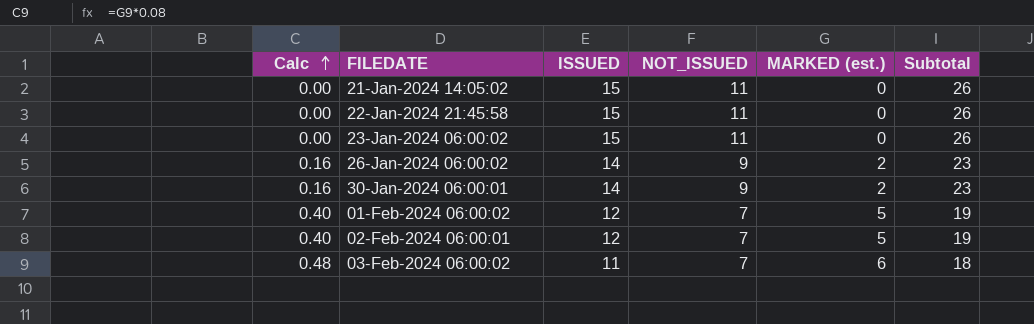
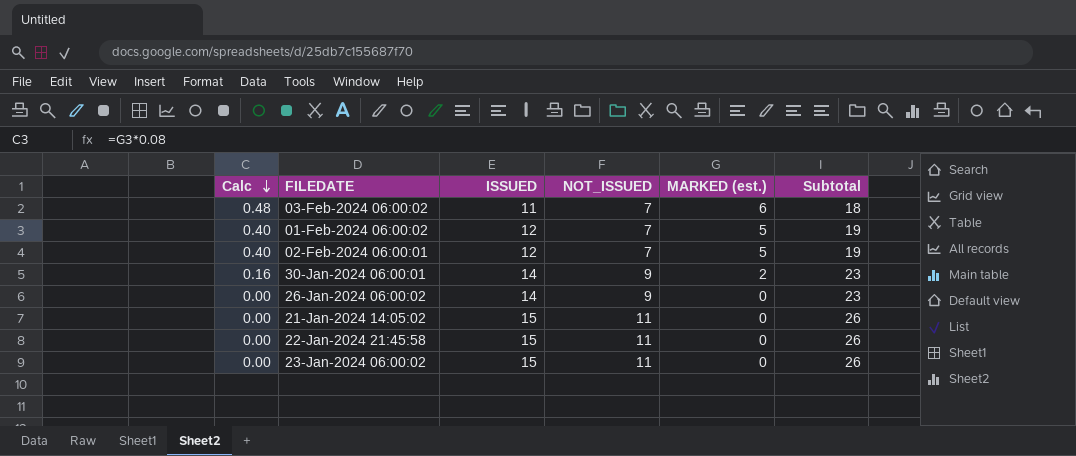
row order: Calc ascending -> Calc descending
26-Jan-2024 06:00:02 | Calc: 0.16 -> 0.00
26-Jan-2024 06:00:02 | MARKED (est.): 2 -> 0

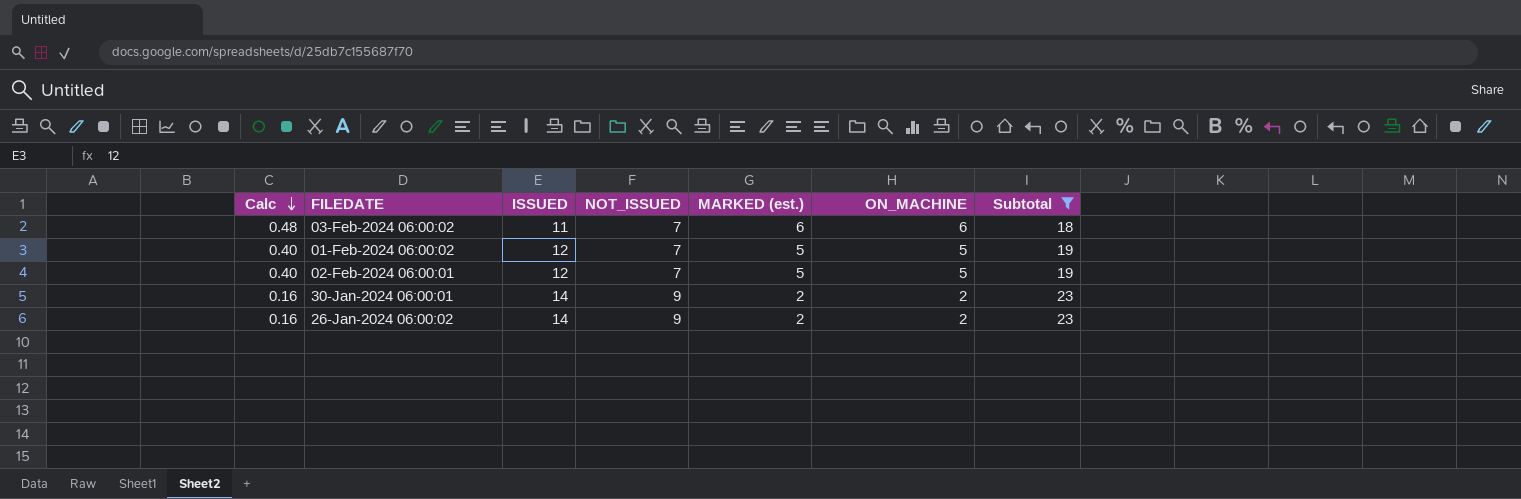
filter: none -> Subtotal != 26
column ON_MACHINE | position: none -> 6
26-Jan-2024 06:00:02 | Calc: 0.00 -> 0.16
26-Jan-2024 06:00:02 | MARKED (est.): 0 -> 2

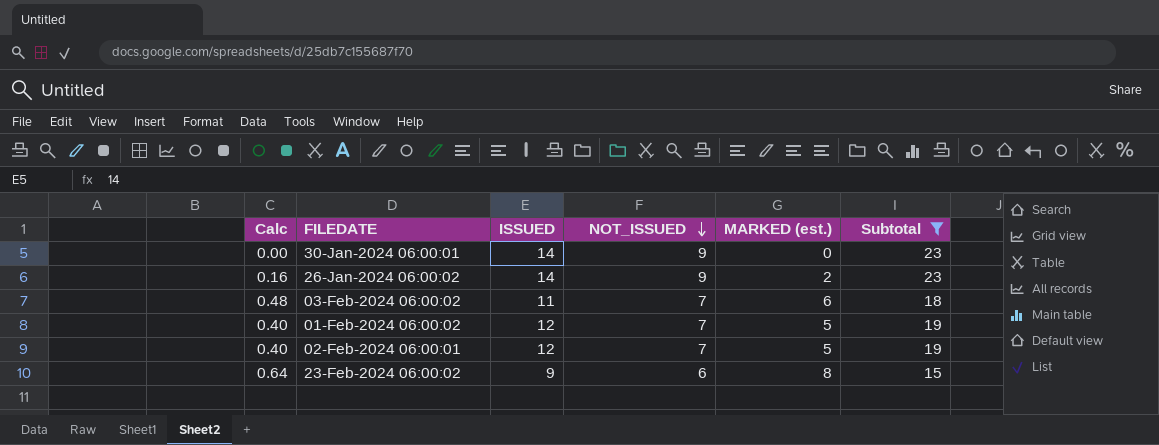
row order: Calc descending -> NOT_ISSUED descending
column ON_MACHINE | position: 6 -> none
30-Jan-2024 06:00:01 | Calc: 0.16 -> 0.00
30-Jan-2024 06:00:01 | MARKED (est.): 2 -> 0
row 23-Feb-2024 06:00:02: none -> 0.64 | 9 | 6 | 8 | 15

